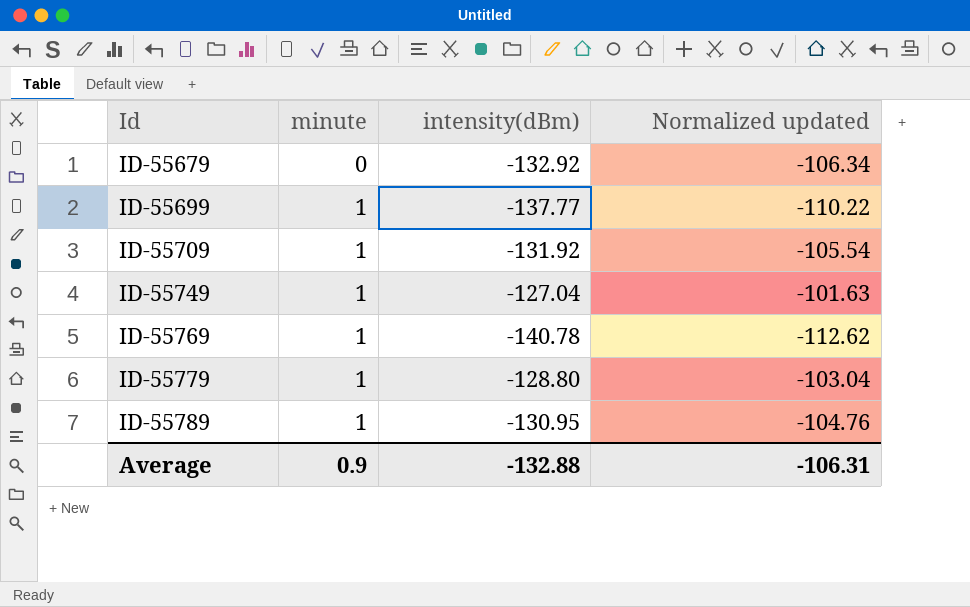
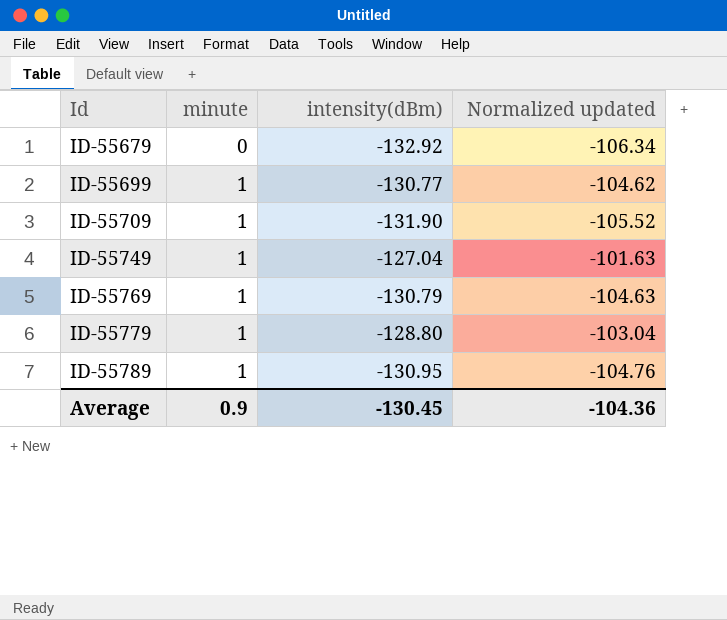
ID-55699 | intensity(dBm): -137.77 -> -130.77
ID-55699 | Normalized updated: -110.22 -> -104.62
ID-55709 | intensity(dBm): -131.92 -> -131.90
ID-55709 | Normalized updated: -105.54 -> -105.52
ID-55769 | intensity(dBm): -140.78 -> -130.79
ID-55769 | Normalized updated: -112.62 -> -104.63
Average | intensity(dBm): -132.88 -> -130.45
Average | Normalized updated: -106.31 -> -104.36

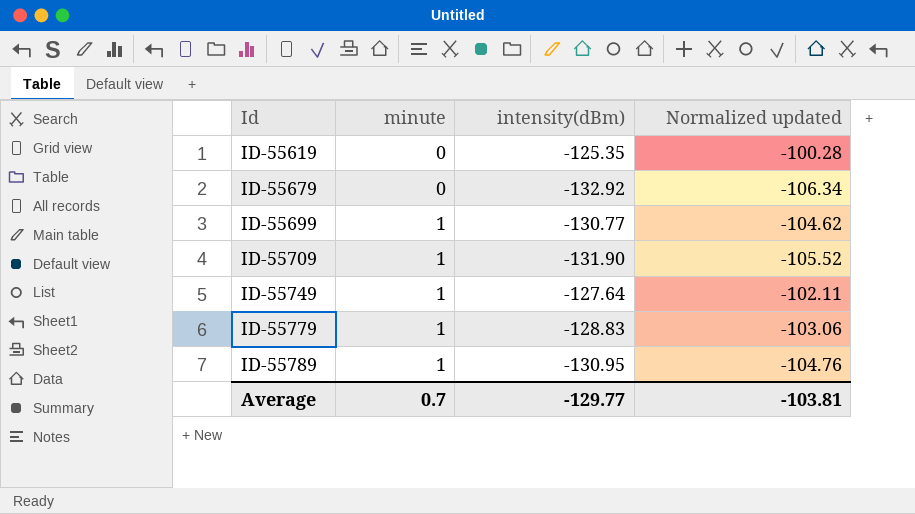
row ID-55769: 1 | -130.79 | -104.63 -> none
row ID-55619: none -> 0 | -125.35 | -100.28
ID-55749 | intensity(dBm): -127.04 -> -127.64
ID-55749 | Normalized updated: -101.63 -> -102.11
ID-55779 | intensity(dBm): -128.80 -> -128.83
ID-55779 | Normalized updated: -103.04 -> -103.06
Average | minute: 0.9 -> 0.7
Average | intensity(dBm): -130.45 -> -129.77
Average | Normalized updated: -104.36 -> -103.81

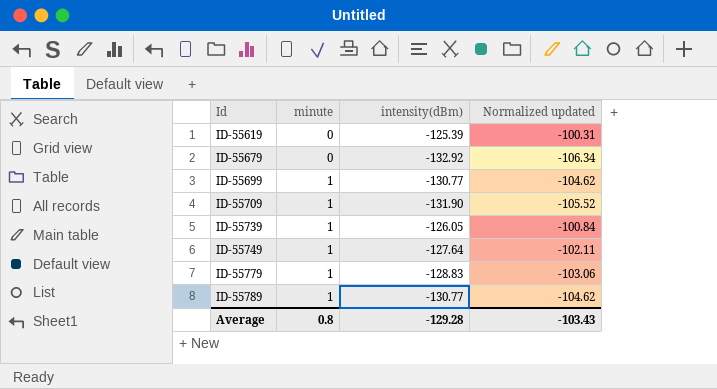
ID-55619 | intensity(dBm): -125.35 -> -125.39
ID-55619 | Normalized updated: -100.28 -> -100.31
row ID-55739: none -> 1 | -126.05 | -100.84
ID-55789 | intensity(dBm): -130.95 -> -130.77
ID-55789 | Normalized updated: -104.76 -> -104.62
Average | minute: 0.7 -> 0.8
Average | intensity(dBm): -129.77 -> -129.28
Average | Normalized updated: -103.81 -> -103.43

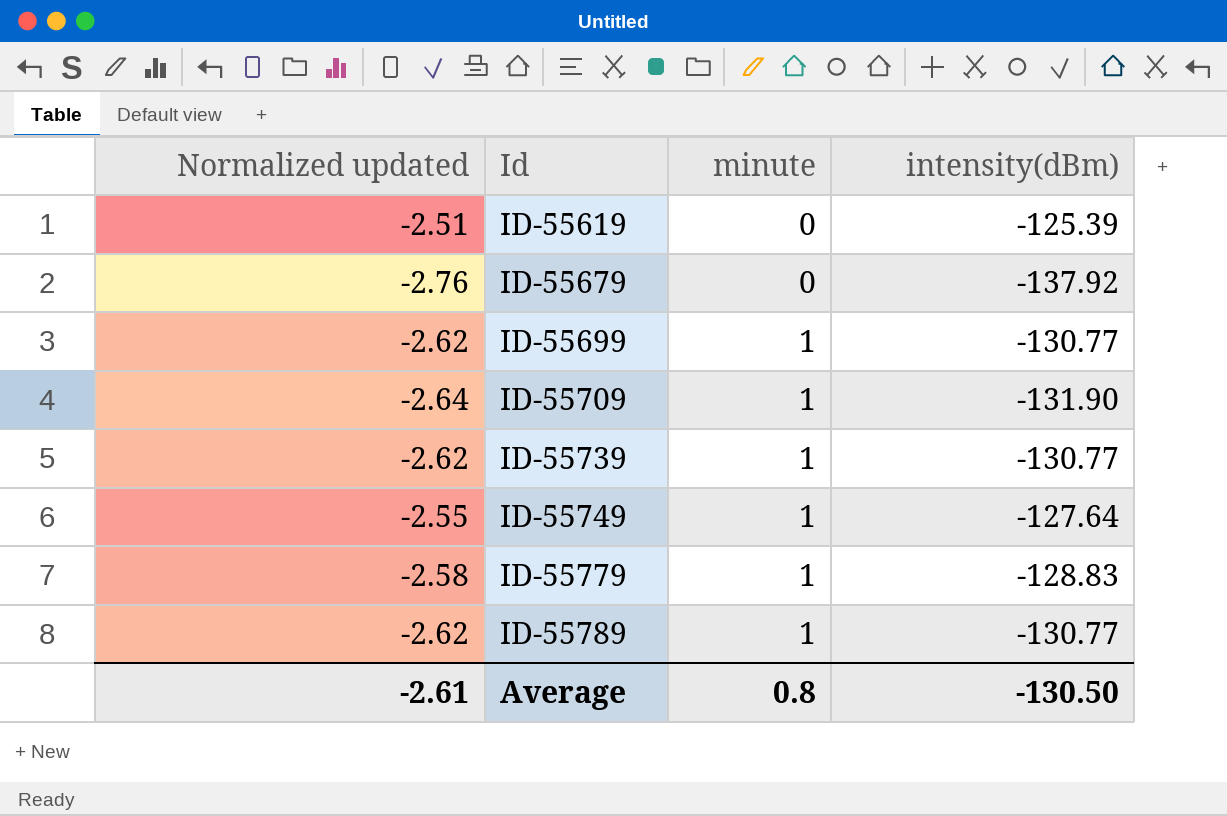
column Normalized updated | formula: [intensity(dBm)] * 0.8 -> [intensity(dBm)] * 0.02
column Normalized updated | position: 4 -> 1
ID-55679 | intensity(dBm): -132.92 -> -137.92
ID-55739 | intensity(dBm): -126.05 -> -130.77
Average | Normalized updated: -103.43 -> -2.61
Average | intensity(dBm): -129.28 -> -130.50

